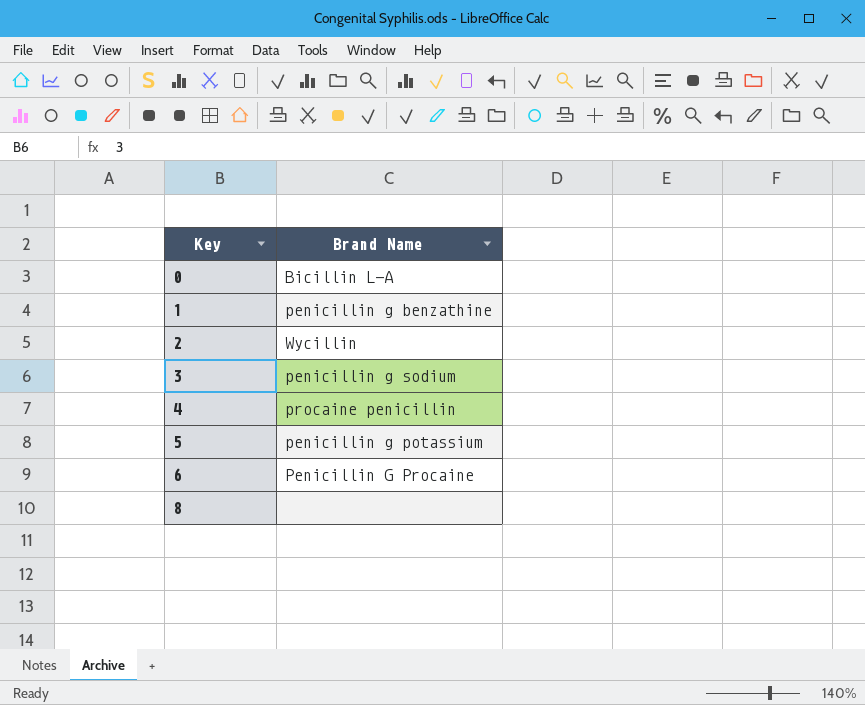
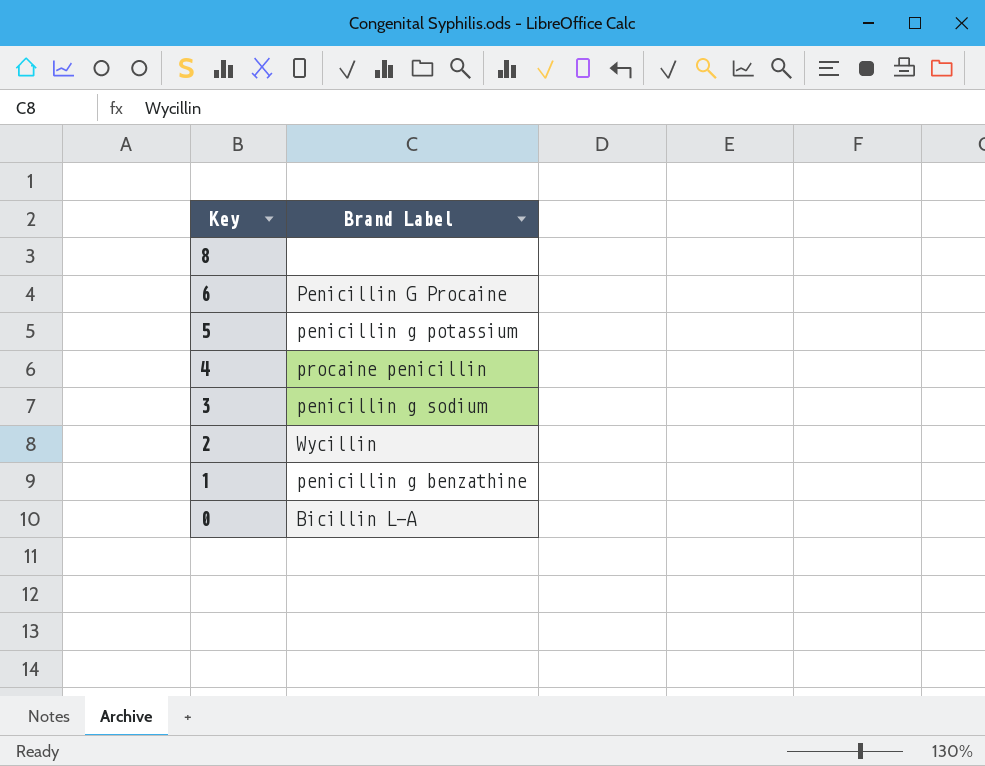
row order: Key ascending -> Key descending
column name: Brand Name -> Brand Label

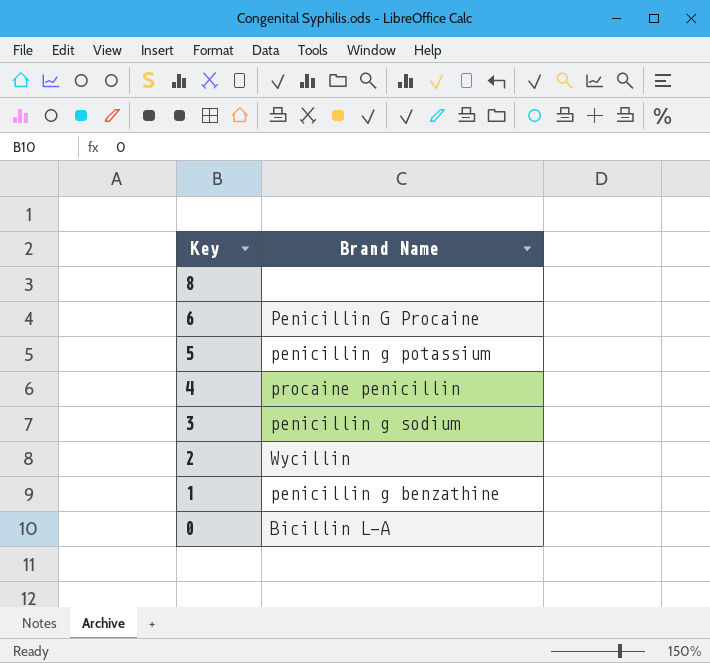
column name: Brand Label -> Brand Name

